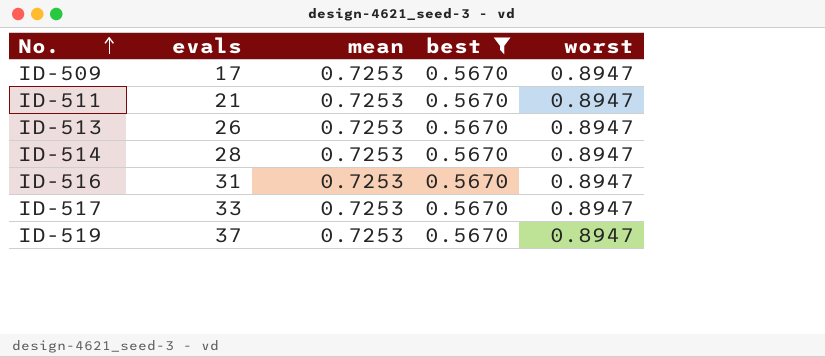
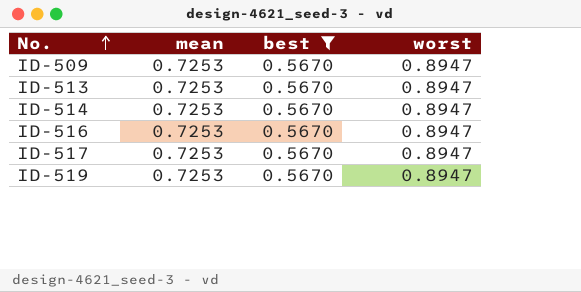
column evals | position: 2 -> none
row ID-511: 21 | 0.7253 | 0.5670 | 0.8947 -> none

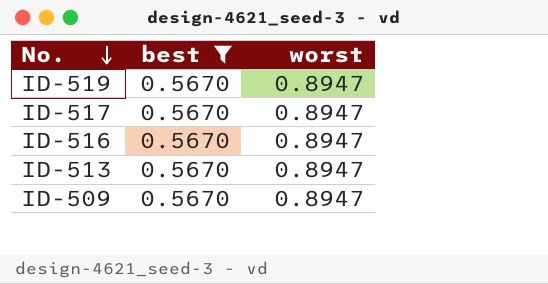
row order: No. ascending -> No. descending
column mean | position: 2 -> none
row ID-514: 0.7253 | 0.5670 | 0.8947 -> none

